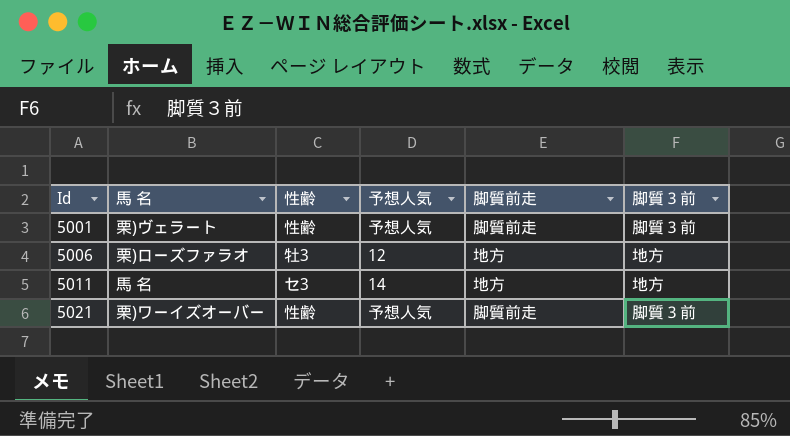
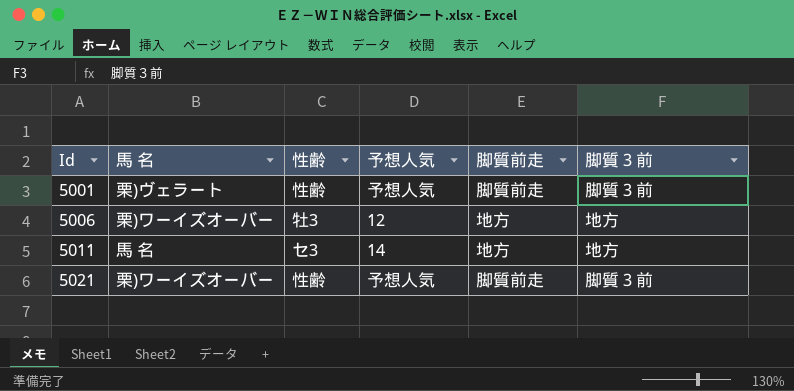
5006 | 馬 名: 栗)ローズファラオ -> 栗)ワーイズオーバー

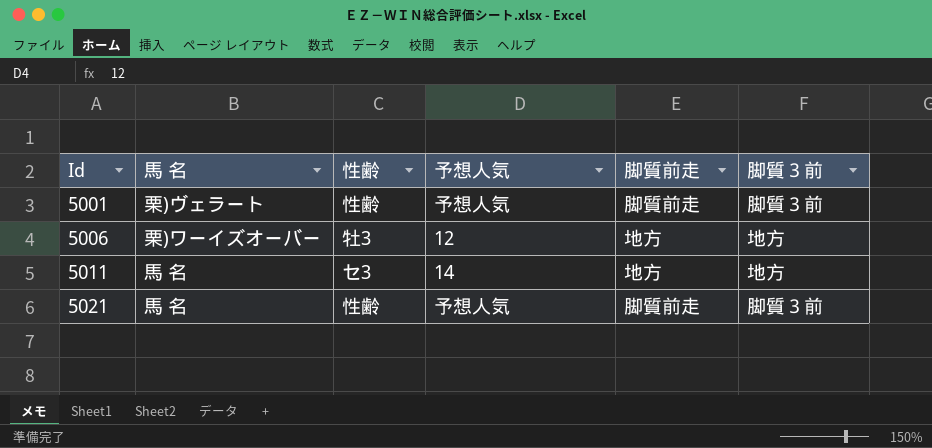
5021 | 馬 名: 栗)ワーイズオーバー -> 馬 名

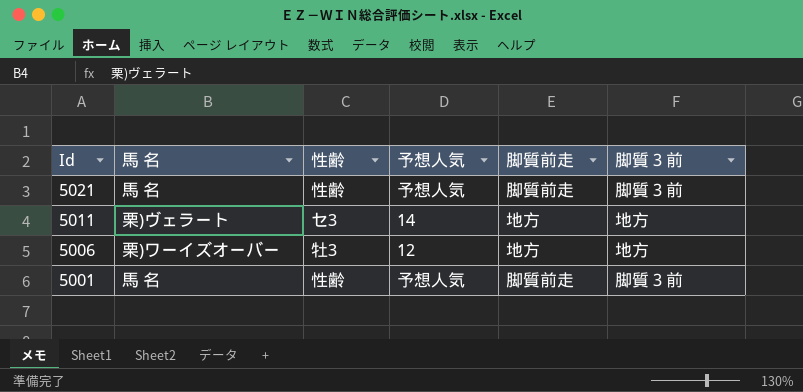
row order: Id ascending -> Id descending
5011 | 馬 名: 馬 名 -> 栗)ヴェラート
5001 | 馬 名: 栗)ヴェラート -> 馬 名

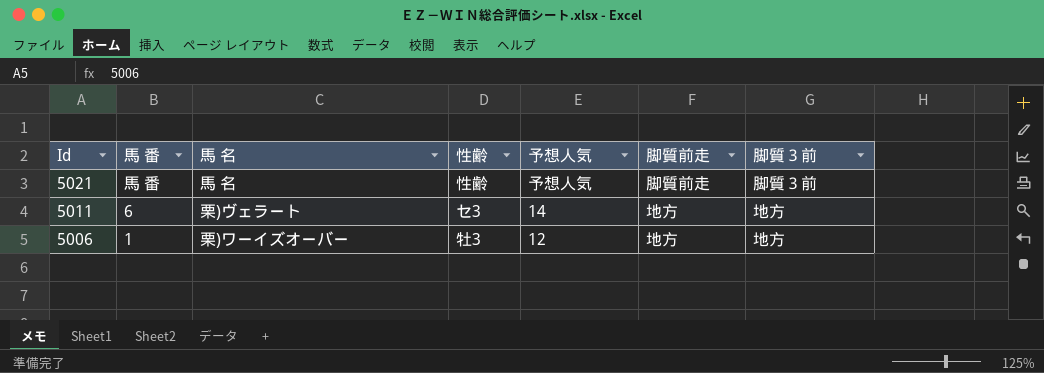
column 馬 番 | position: none -> 2
row 5001: 馬 名 | 性齢 | 予想人気 | 脚質前走 | 脚質３前 -> none

